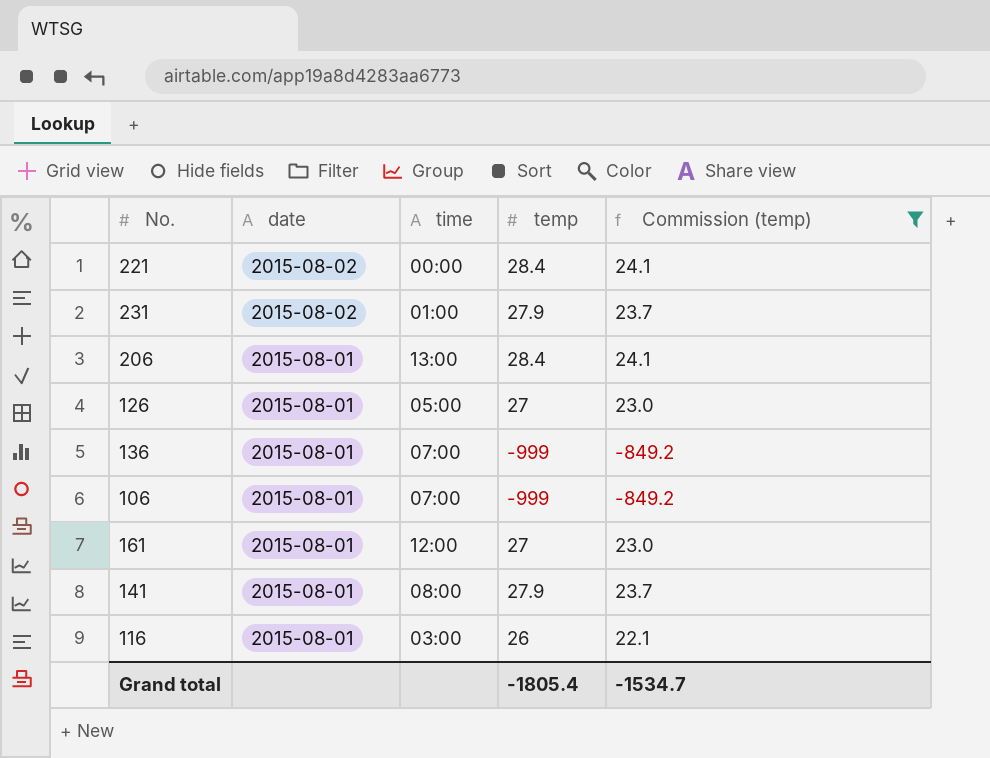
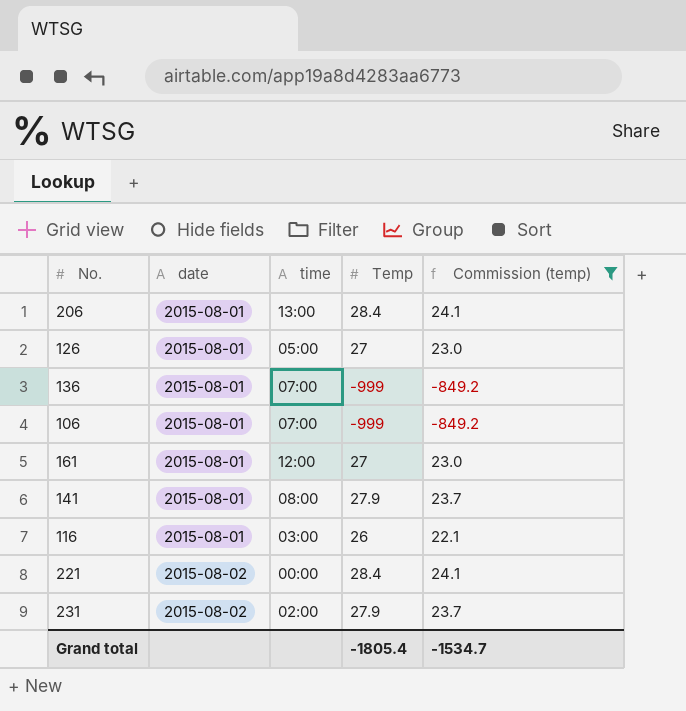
row order: date descending -> date ascending
column name: temp -> Temp
231 | time: 01:00 -> 02:00

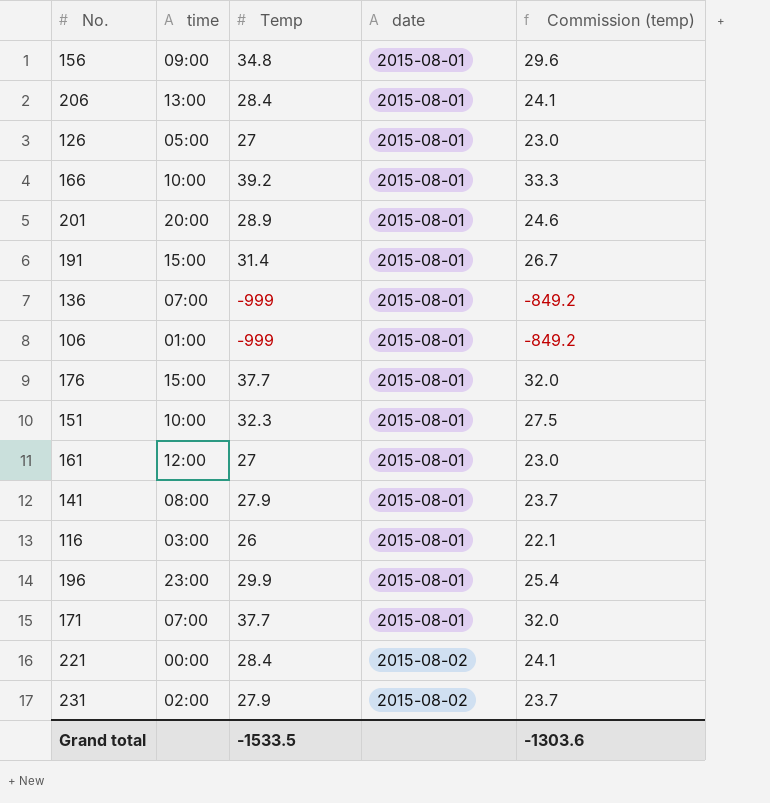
filter: Commission (temp) <= 24.1 -> none
column date | position: 2 -> 4
106 | time: 07:00 -> 01:00
Grand total | Temp: -1805.4 -> -1533.5
Grand total | Commission (temp): -1534.7 -> -1303.6

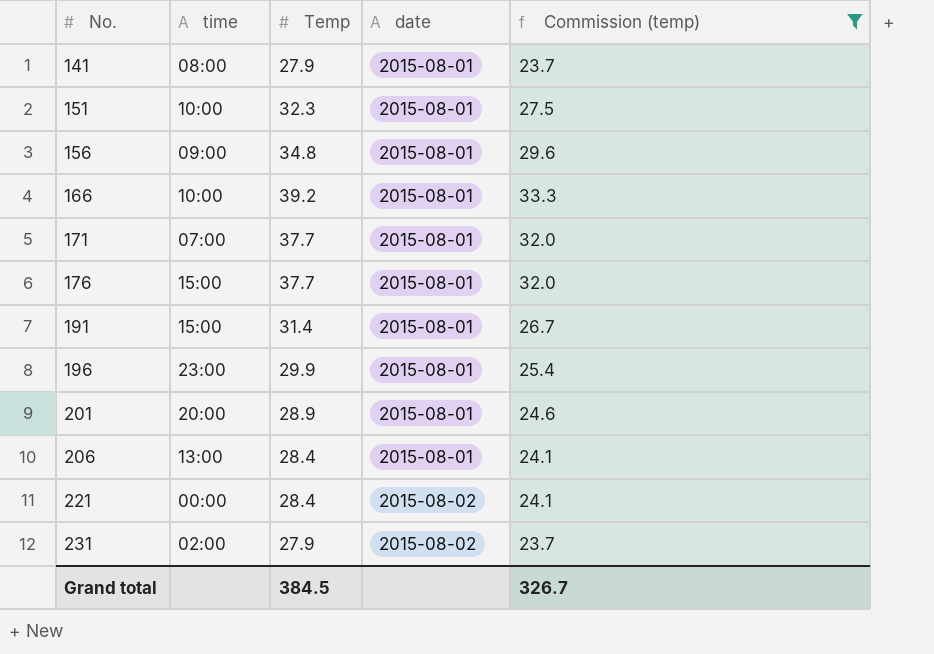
filter: none -> Commission (temp) >= 23.7
row order: date ascending -> No. ascending
Grand total | Temp: -1533.5 -> 384.5
Grand total | Commission (temp): -1303.6 -> 326.7

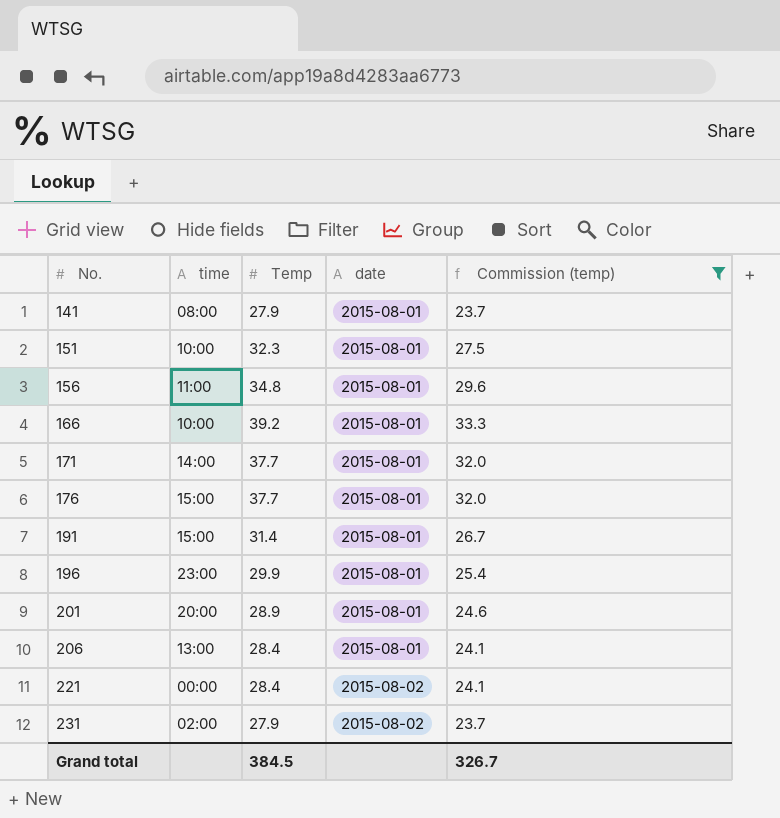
156 | time: 09:00 -> 11:00
171 | time: 07:00 -> 14:00

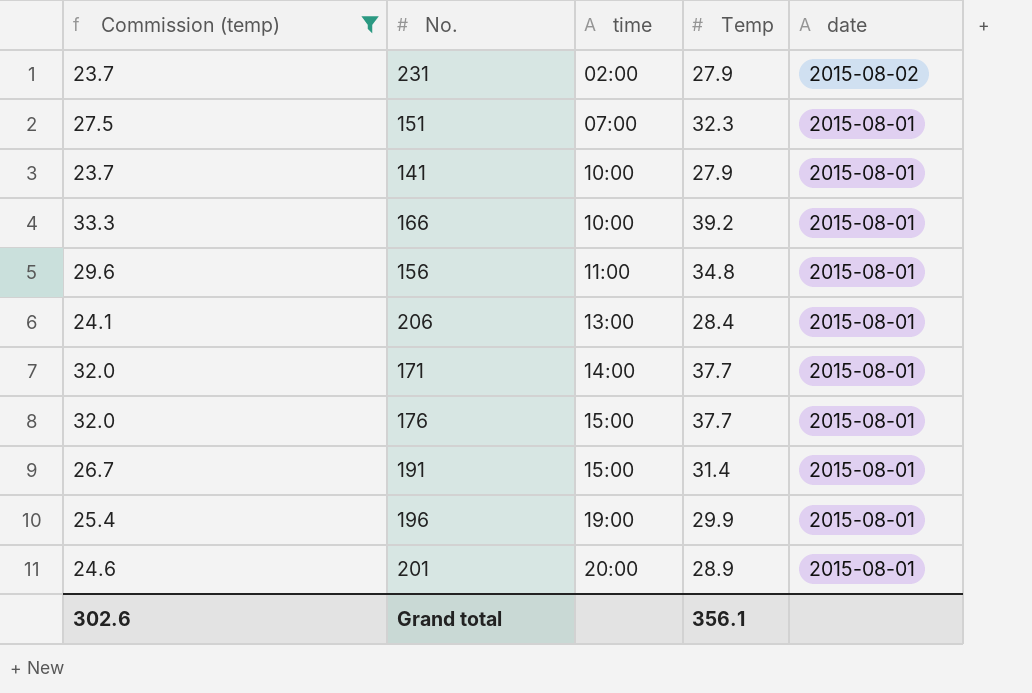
row order: No. ascending -> time ascending
column Commission (temp) | position: 5 -> 1
row 221: 00:00 | 28.4 | 2015-08-02 | 24.1 -> none
151 | time: 10:00 -> 07:00
141 | time: 08:00 -> 10:00
196 | time: 23:00 -> 19:00
Grand total | Commission (temp): 326.7 -> 302.6
Grand total | Temp: 384.5 -> 356.1

